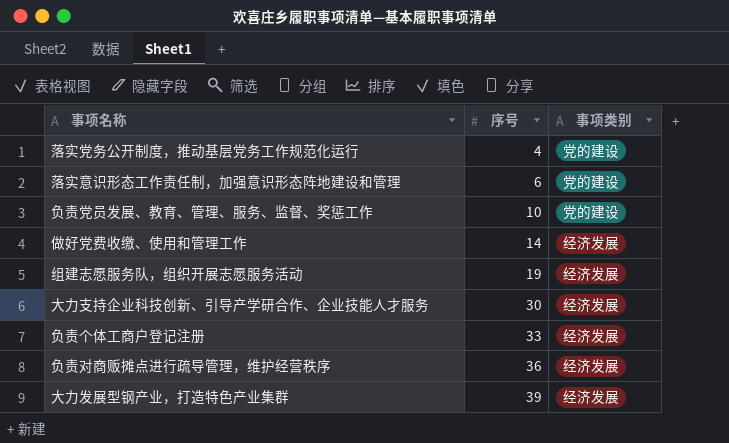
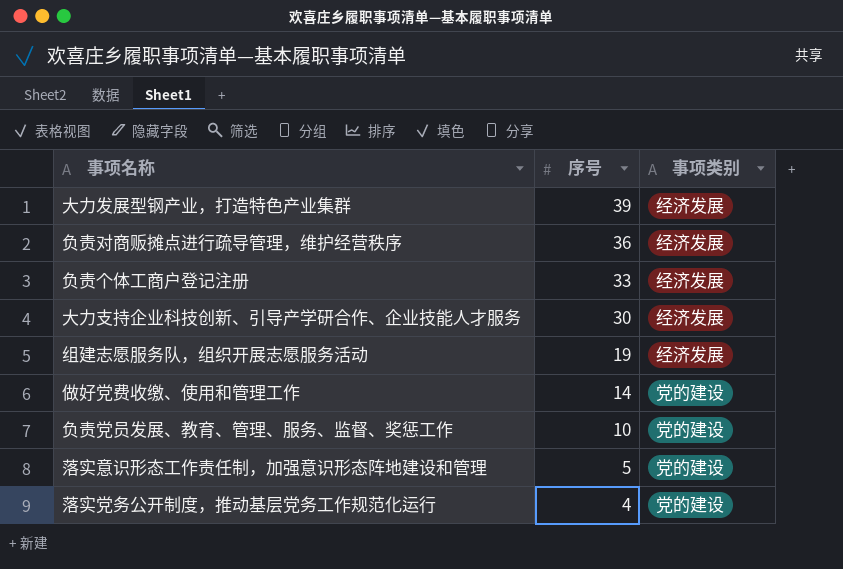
row order: 序号 ascending -> 序号 descending
做好党费收缴、使用和管理工作 | 事项类别: 经济发展 -> 党的建设
落实意识形态工作责任制，加强意识形态阵地建设和管理 | 序号: 6 -> 5

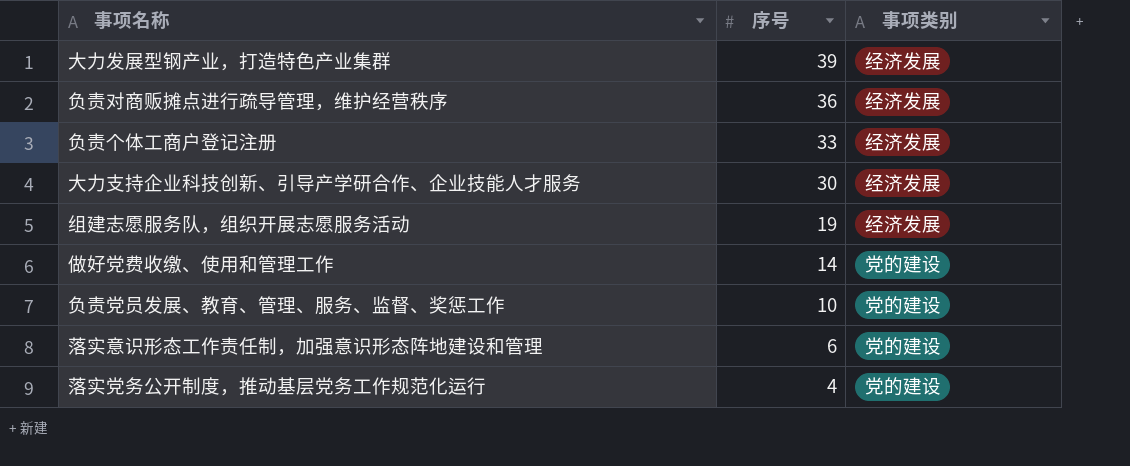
落实意识形态工作责任制，加强意识形态阵地建设和管理 | 序号: 5 -> 6

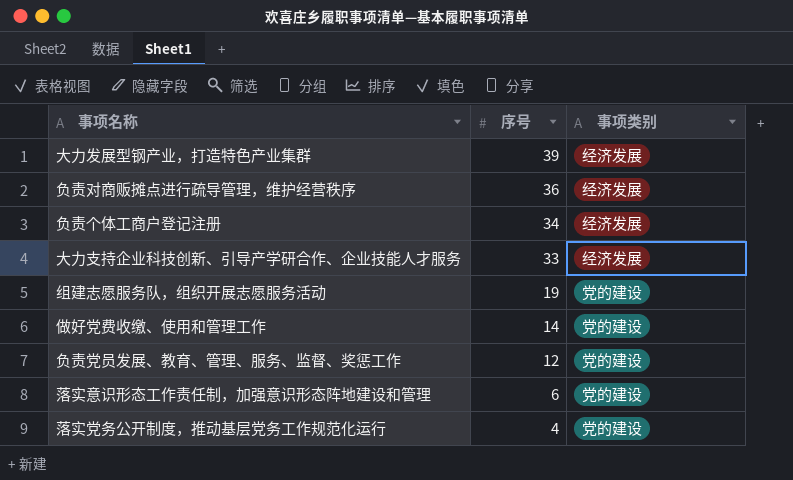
负责个体工商户登记注册 | 序号: 33 -> 34
大力支持企业科技创新、引导产学研合作、企业技能人才服务 | 序号: 30 -> 33
组建志愿服务队，组织开展志愿服务活动 | 事项类别: 经济发展 -> 党的建设
负责党员发展、教育、管理、服务、监督、奖惩工作 | 序号: 10 -> 12

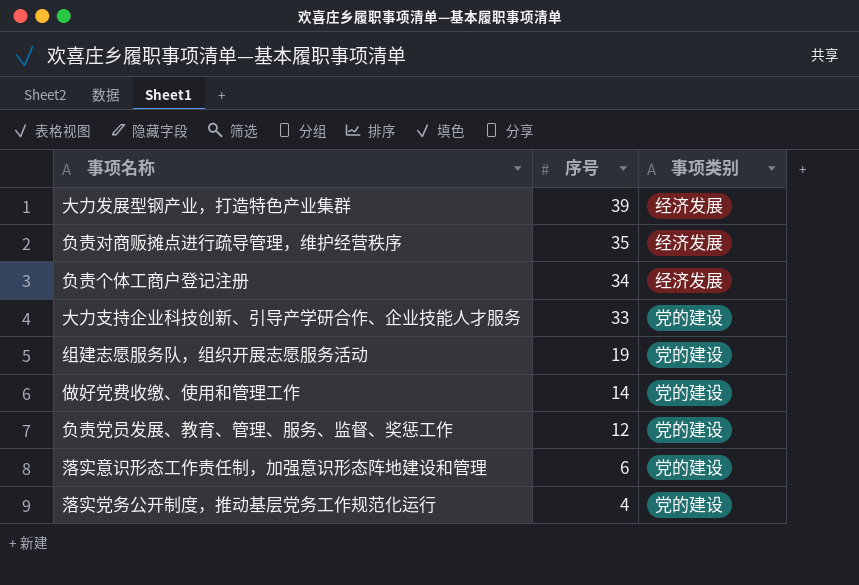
负责对商贩摊点进行疏导管理，维护经营秩序 | 序号: 36 -> 35
大力支持企业科技创新、引导产学研合作、企业技能人才服务 | 事项类别: 经济发展 -> 党的建设

